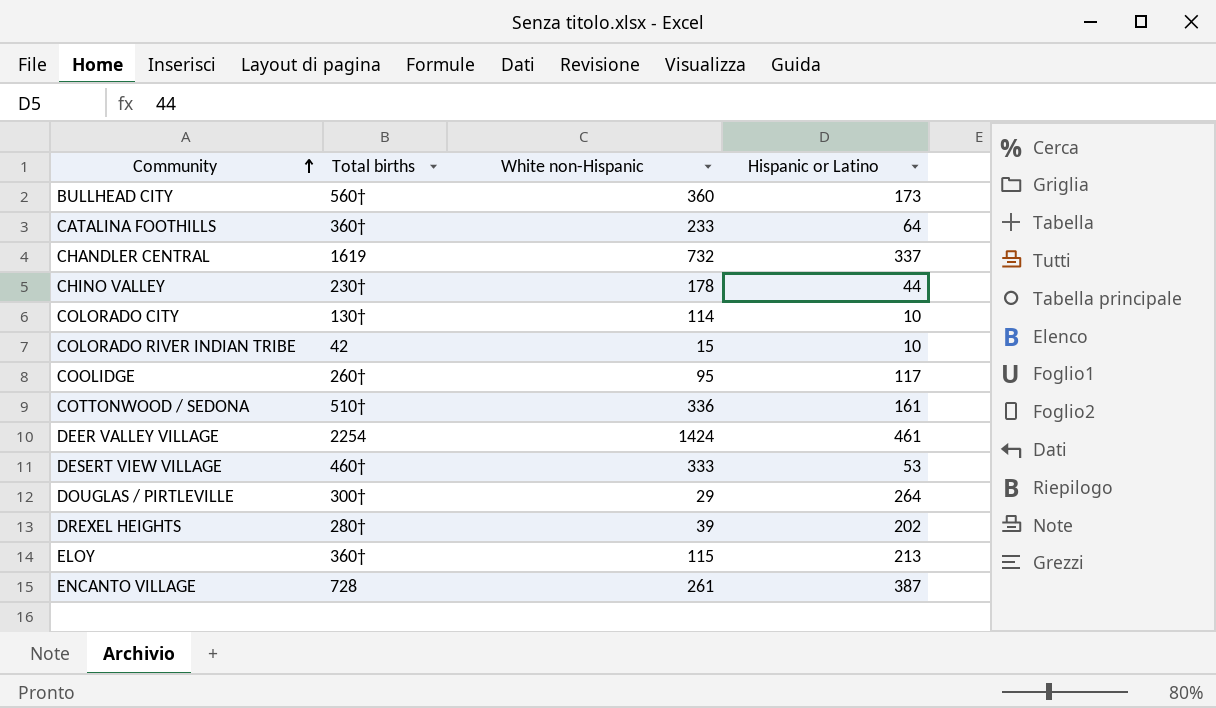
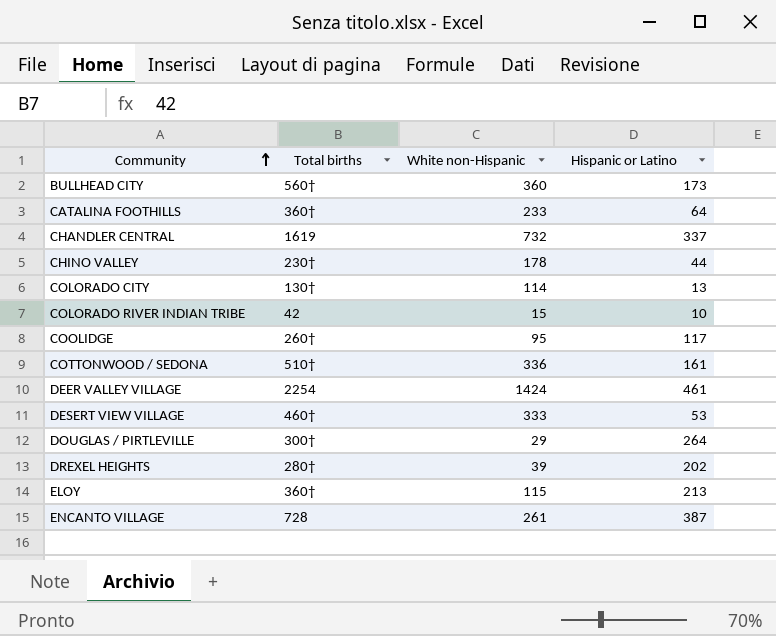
COLORADO CITY | Hispanic or Latino: 10 -> 13

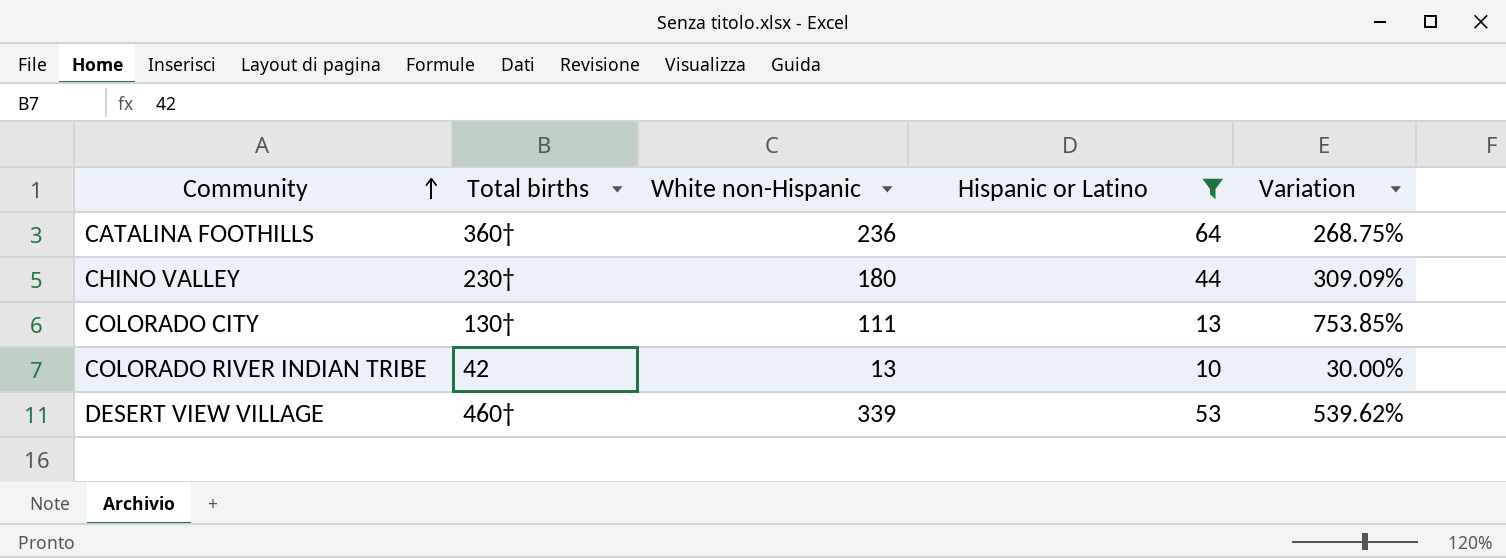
filter: none -> Hispanic or Latino <= 64
column Variation | formula: none -> ([White non-Hispanic] - [Hispanic or Latino]) / [Hispanic or Latino]
CATALINA FOOTHILLS | White non-Hispanic: 233 -> 236
CHINO VALLEY | White non-Hispanic: 178 -> 180
COLORADO CITY | White non-Hispanic: 114 -> 111
COLORADO RIVER INDIAN TRIBE | White non-Hispanic: 15 -> 13
DESERT VIEW VILLAGE | White non-Hispanic: 333 -> 339

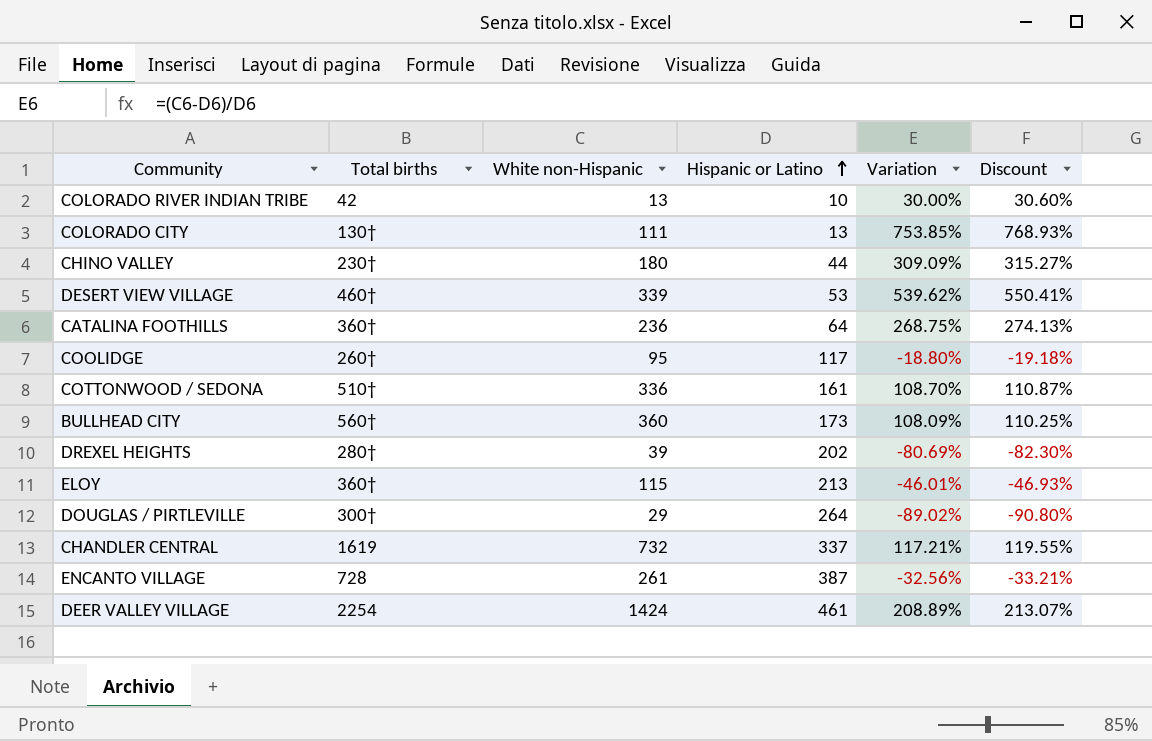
filter: Hispanic or Latino <= 64 -> none
row order: Community ascending -> Hispanic or Latino ascending
column Discount | formula: none -> [Variation] * 1.02

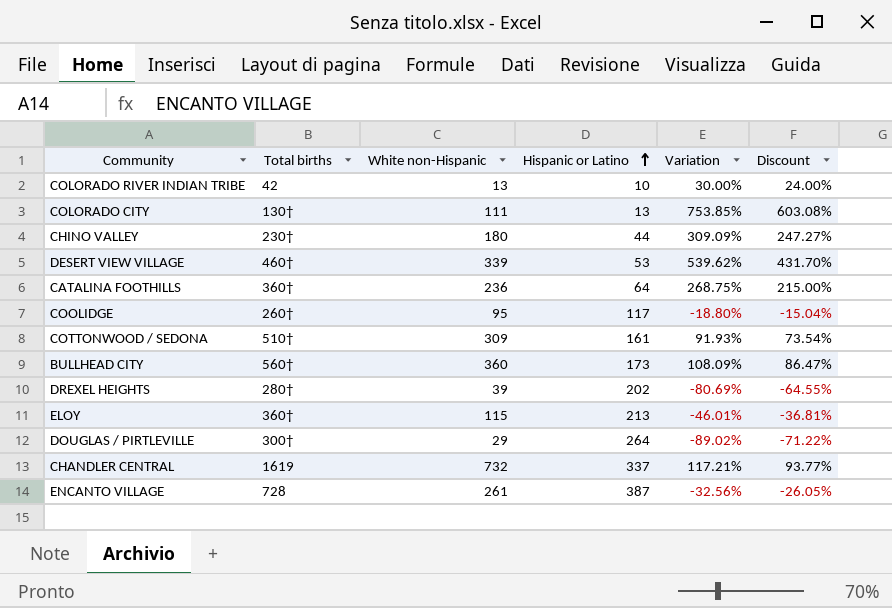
column Discount | formula: [Variation] * 1.02 -> [Variation] * 0.8
row DEER VALLEY VILLAGE: 2254 | 1424 | 461 | 208.89% | 213.07% -> none
COTTONWOOD / SEDONA | White non-Hispanic: 336 -> 309
COTTONWOOD / SEDONA | Variation: 108.70% -> 91.93%

